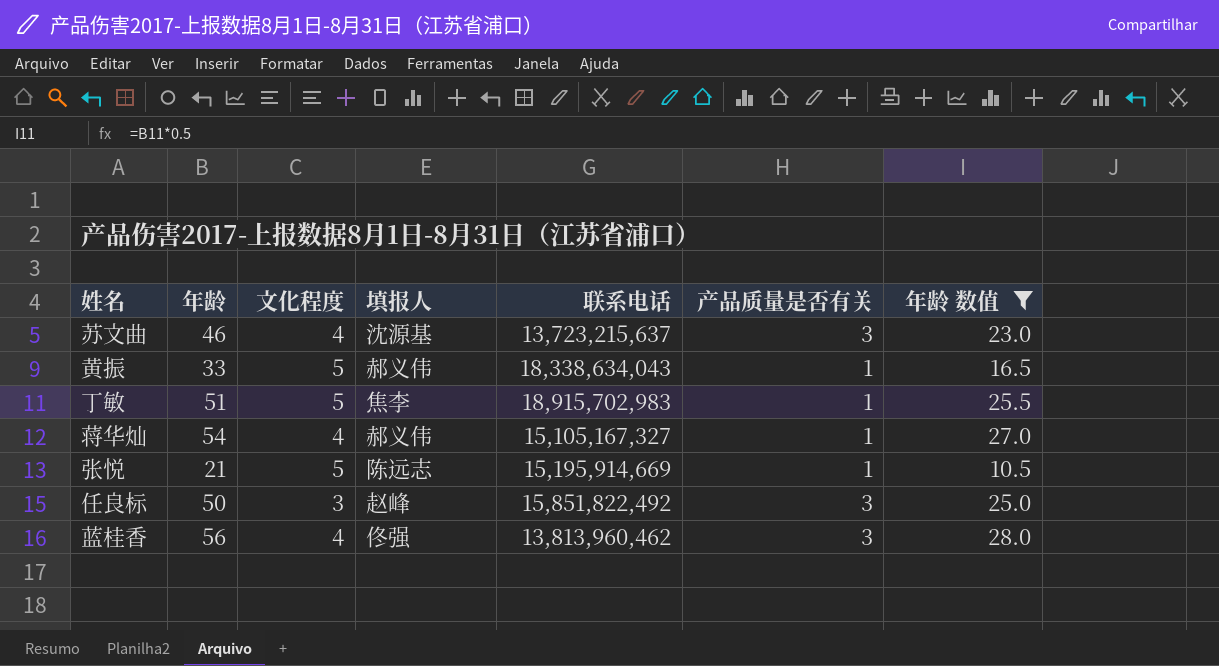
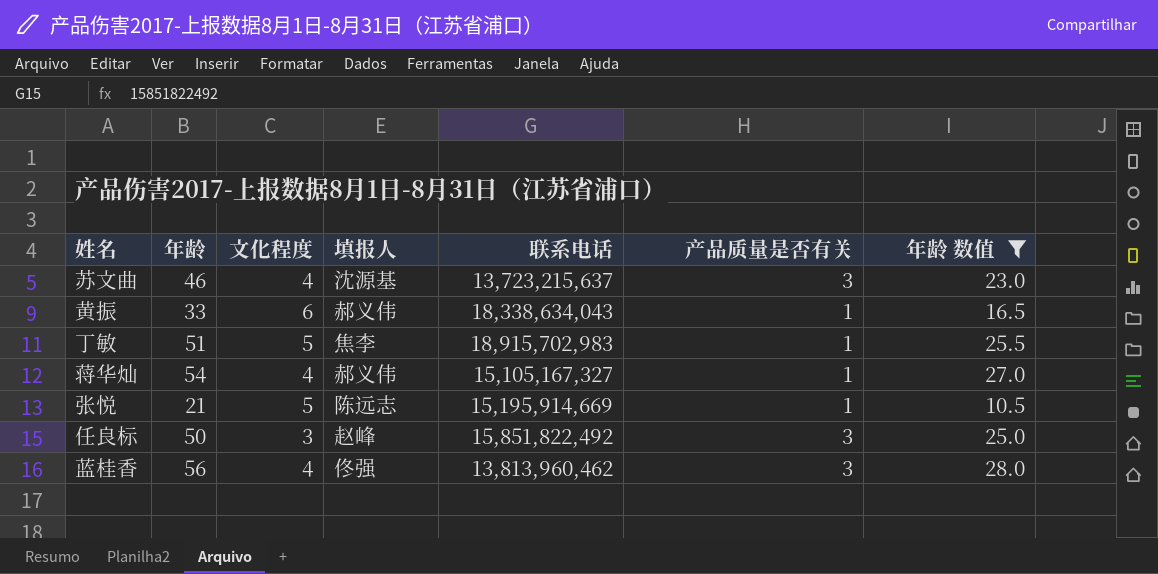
黄振 | 文化程度: 5 -> 6

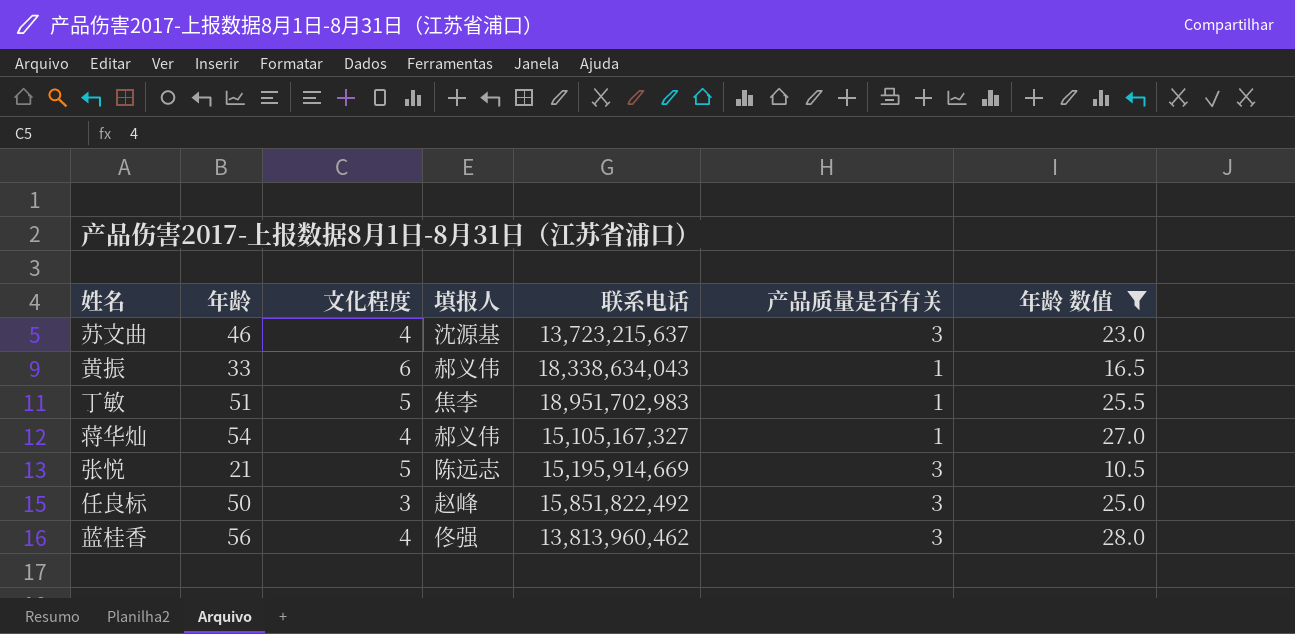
丁敏 | 联系电话: 18,915,702,983 -> 18,951,702,983
张悦 | 产品质量是否有关: 1 -> 3

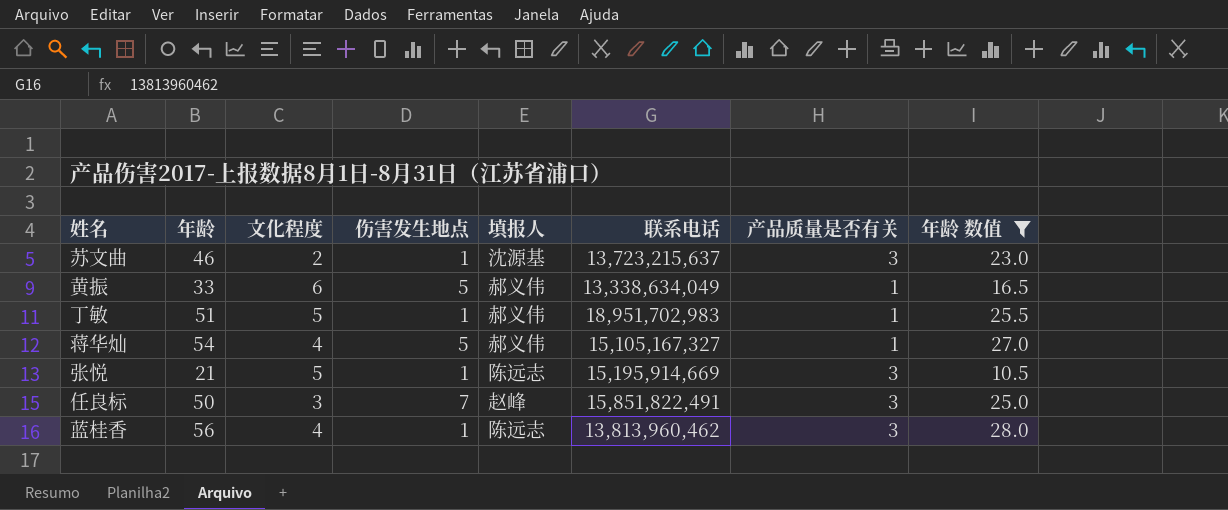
column 伤害发生地点 | position: none -> 4
苏文曲 | 文化程度: 4 -> 2
黄振 | 联系电话: 18,338,634,043 -> 13,338,634,049
丁敏 | 填报人: 焦李 -> 郝义伟
任良标 | 联系电话: 15,851,822,492 -> 15,851,822,491
蓝桂香 | 填报人: 佟强 -> 陈远志

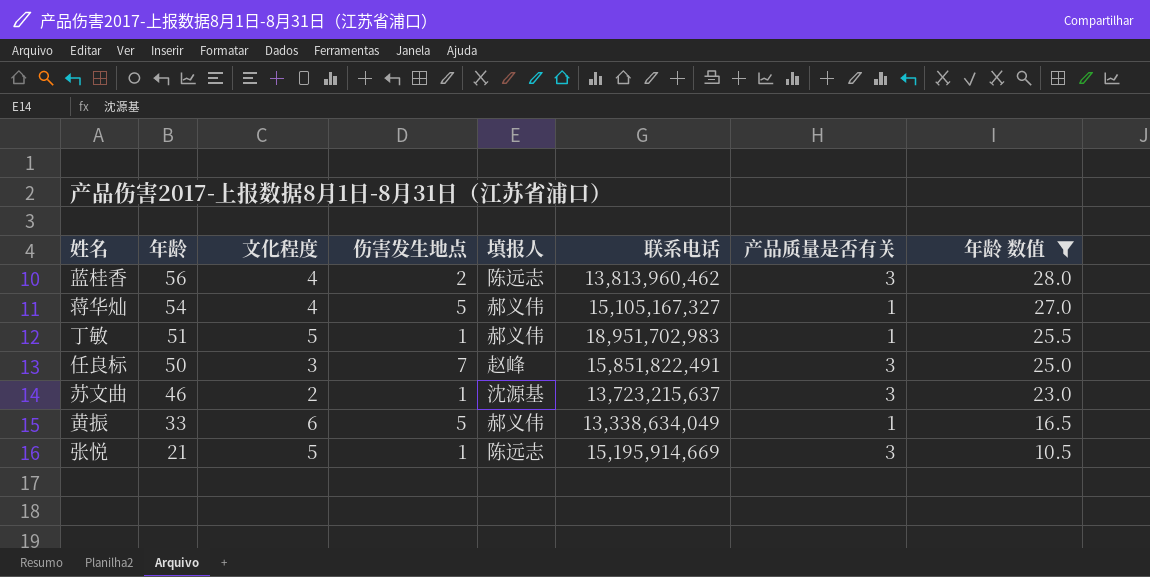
row order: none -> 年龄 descending
蓝桂香 | 伤害发生地点: 1 -> 2

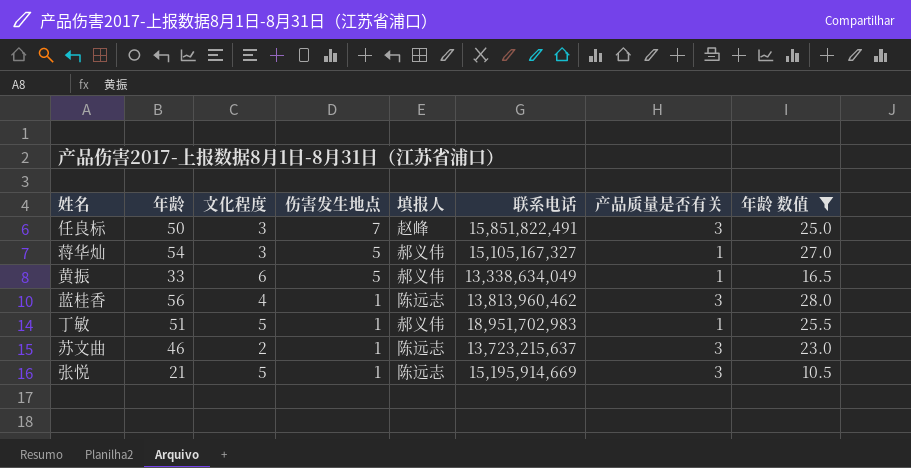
row order: 年龄 descending -> 伤害发生地点 descending
蒋华灿 | 文化程度: 4 -> 3
蓝桂香 | 伤害发生地点: 2 -> 1
苏文曲 | 填报人: 沈源基 -> 陈远志

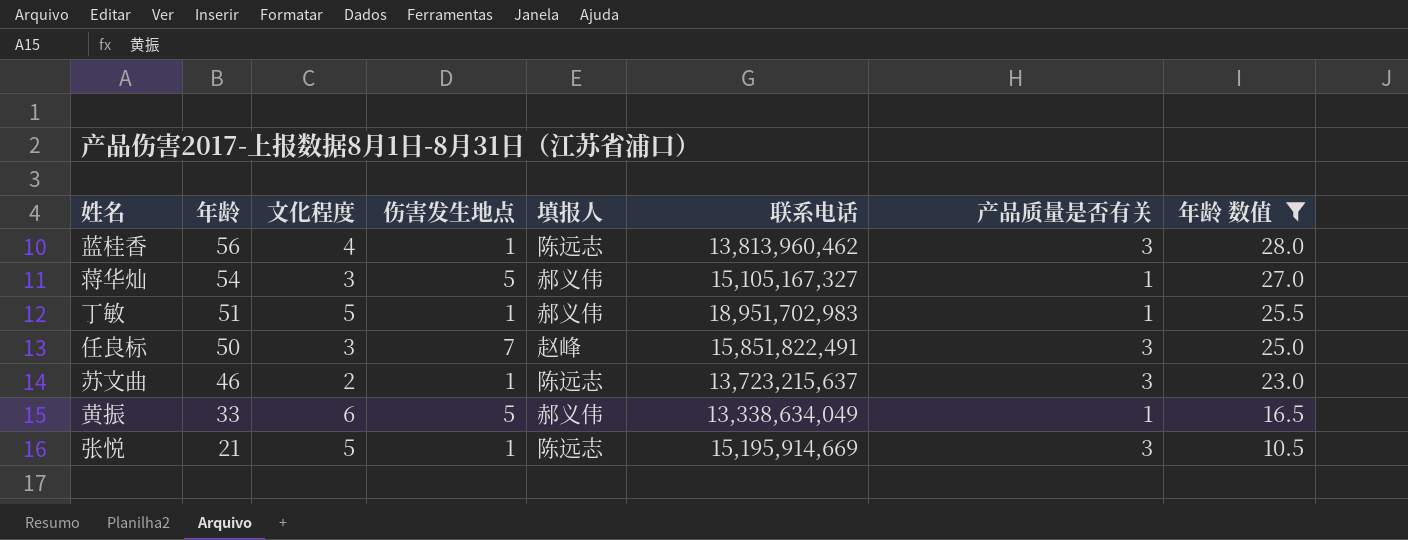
row order: 伤害发生地点 descending -> 年龄 descending

